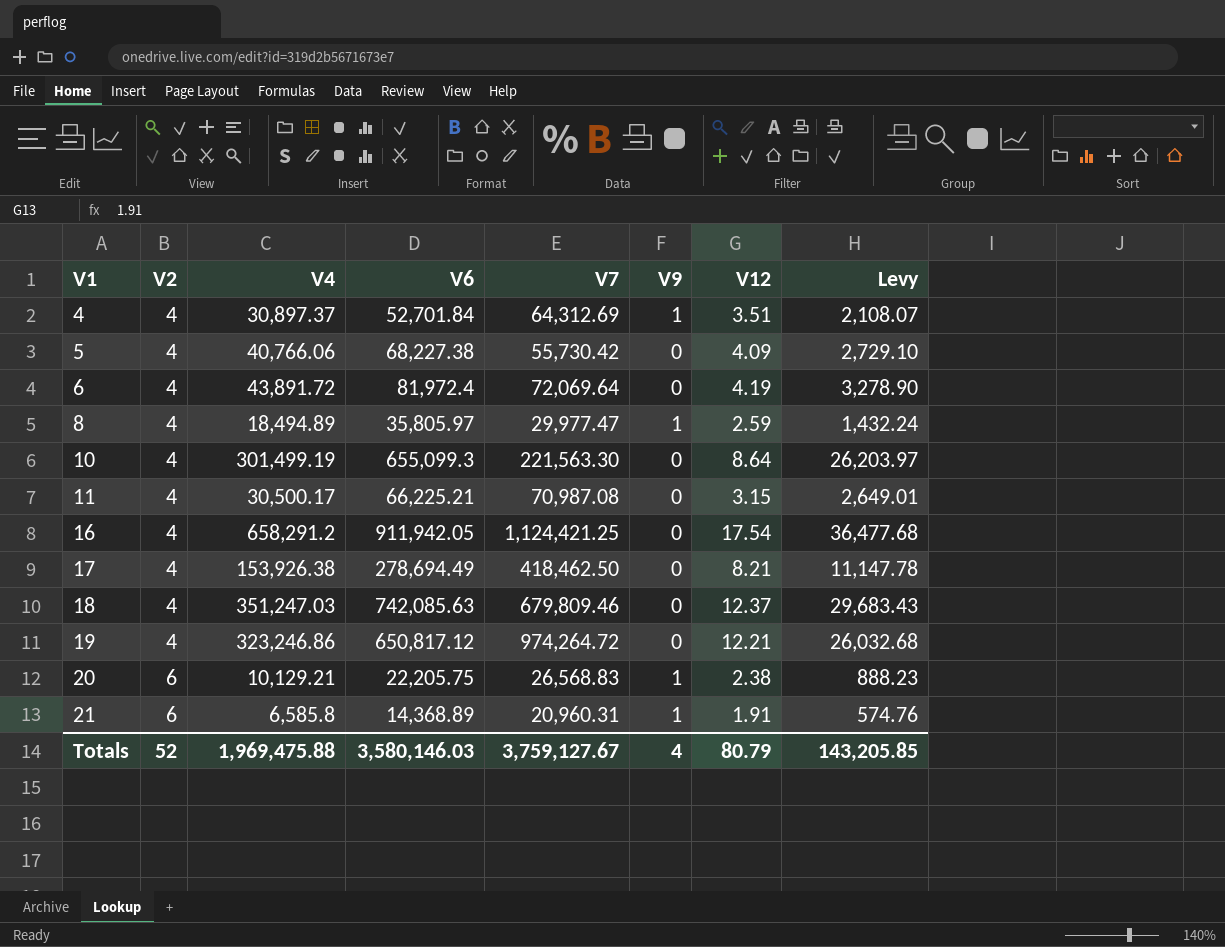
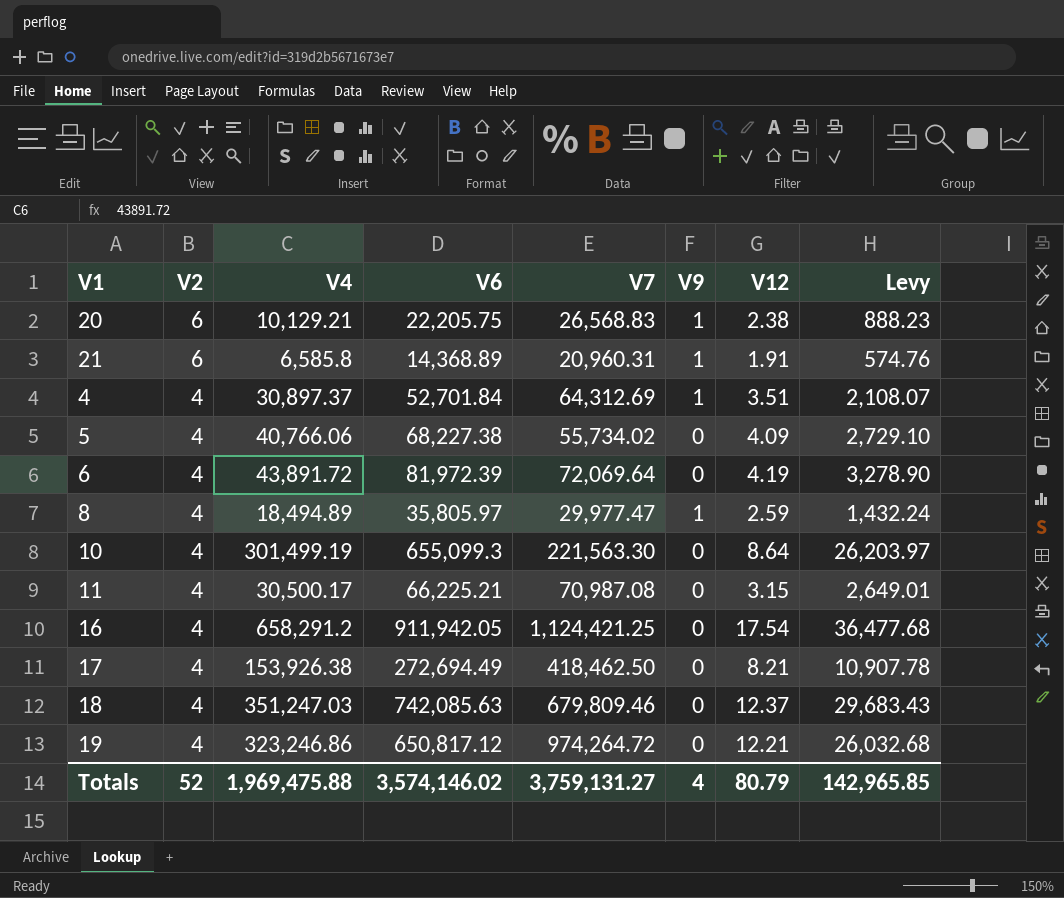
row order: V1 ascending -> V2 descending
5 | V7: 55,730.42 -> 55,734.02
6 | V6: 81,972.4 -> 81,972.39
17 | V6: 278,694.49 -> 272,694.49
17 | Levy: 11,147.78 -> 10,907.78
Totals | V6: 3,580,146.03 -> 3,574,146.02
Totals | V7: 3,759,127.67 -> 3,759,131.27
Totals | Levy: 143,205.85 -> 142,965.85

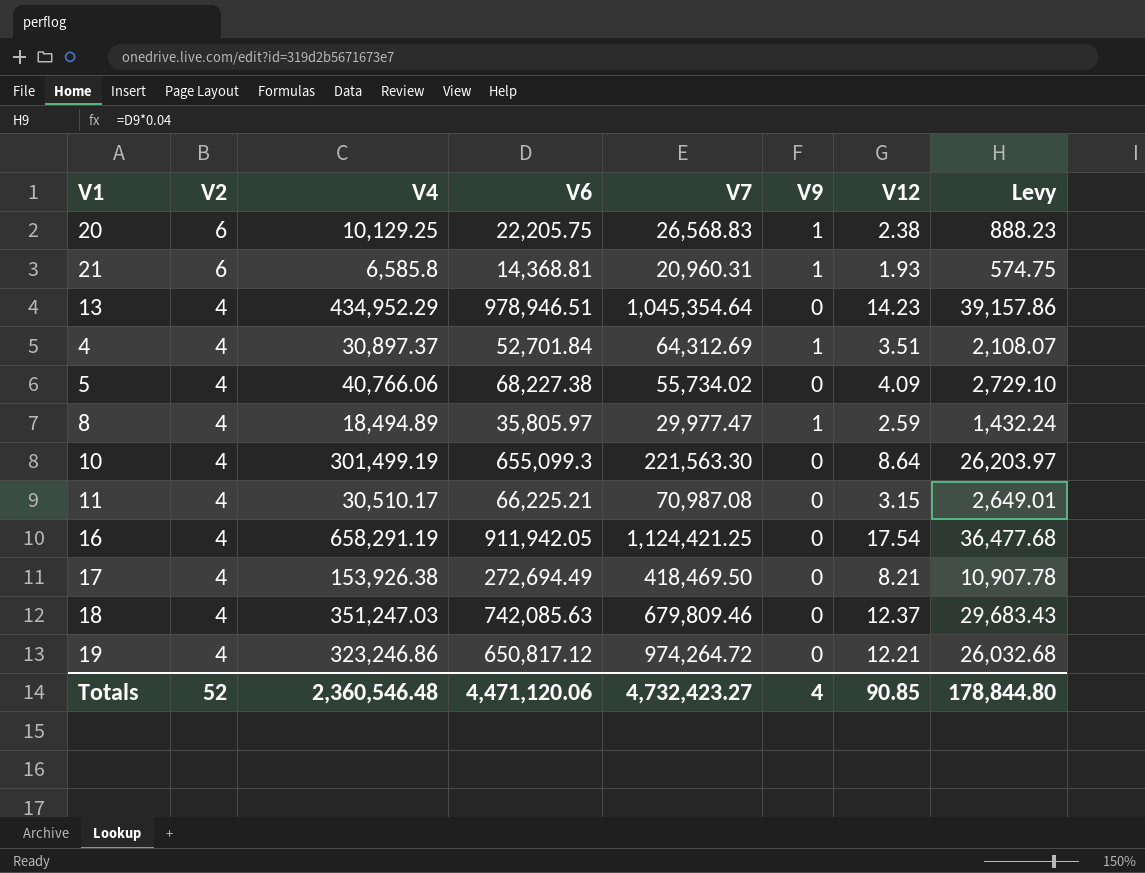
row 6: 4 | 43,891.72 | 81,972.39 | 72,069.64 | 0 | 4.19 | 3,278.90 -> none
20 | V4: 10,129.21 -> 10,129.25
21 | V6: 14,368.89 -> 14,368.81
21 | V12: 1.91 -> 1.93
21 | Levy: 574.76 -> 574.75
row 13: none -> 4 | 434,952.29 | 978,946.51 | 1,045,354.64 | 0 | 14.23 | 39,157.86
11 | V4: 30,500.17 -> 30,510.17
16 | V4: 658,291.2 -> 658,291.19
17 | V7: 418,462.50 -> 418,469.50
Totals | V4: 1,969,475.88 -> 2,360,546.48
Totals | V6: 3,574,146.02 -> 4,471,120.06
Totals | V7: 3,759,131.27 -> 4,732,423.27
Totals | V12: 80.79 -> 90.85
Totals | Levy: 142,965.85 -> 178,844.80

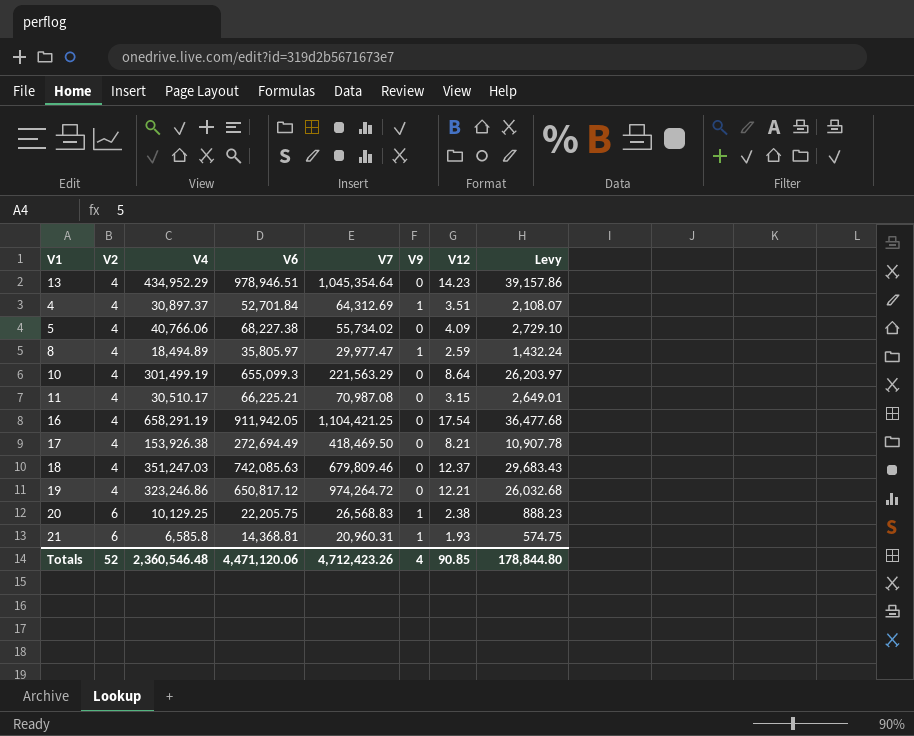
row order: V2 descending -> V2 ascending
10 | V7: 221,563.30 -> 221,563.29
16 | V7: 1,124,421.25 -> 1,104,421.25
Totals | V7: 4,732,423.27 -> 4,712,423.26

